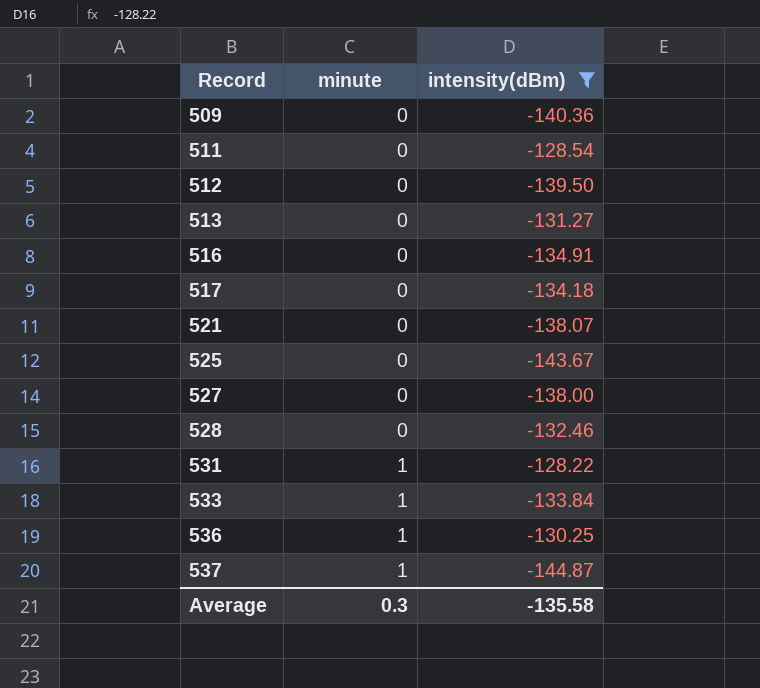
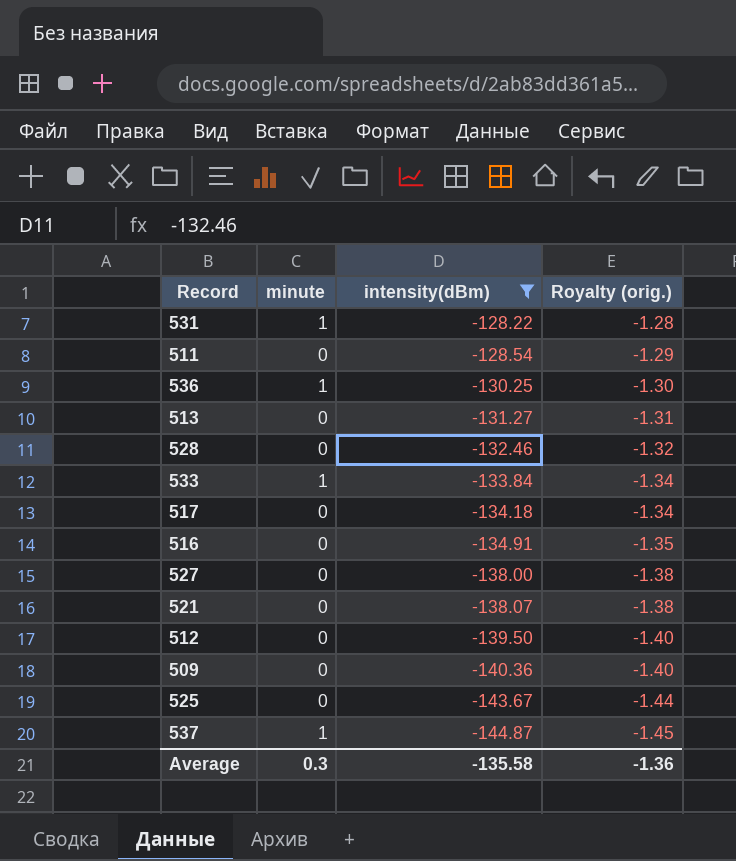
row order: Record ascending -> intensity(dBm) descending
column Royalty (orig.) | formula: none -> [intensity(dBm)] * 0.01

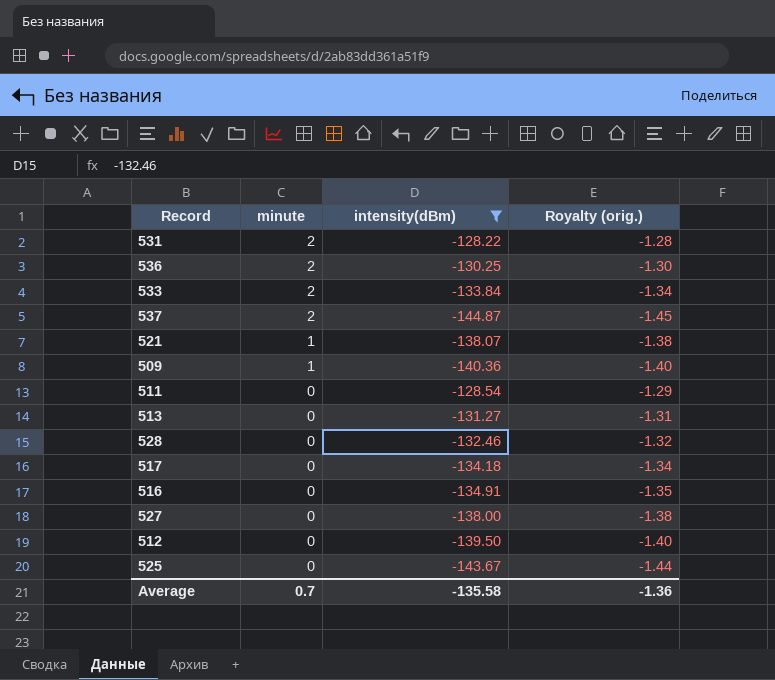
row order: intensity(dBm) descending -> minute descending
531 | minute: 1 -> 2
536 | minute: 1 -> 2
533 | minute: 1 -> 2
537 | minute: 1 -> 2
521 | minute: 0 -> 1
509 | minute: 0 -> 1
Average | minute: 0.3 -> 0.7

